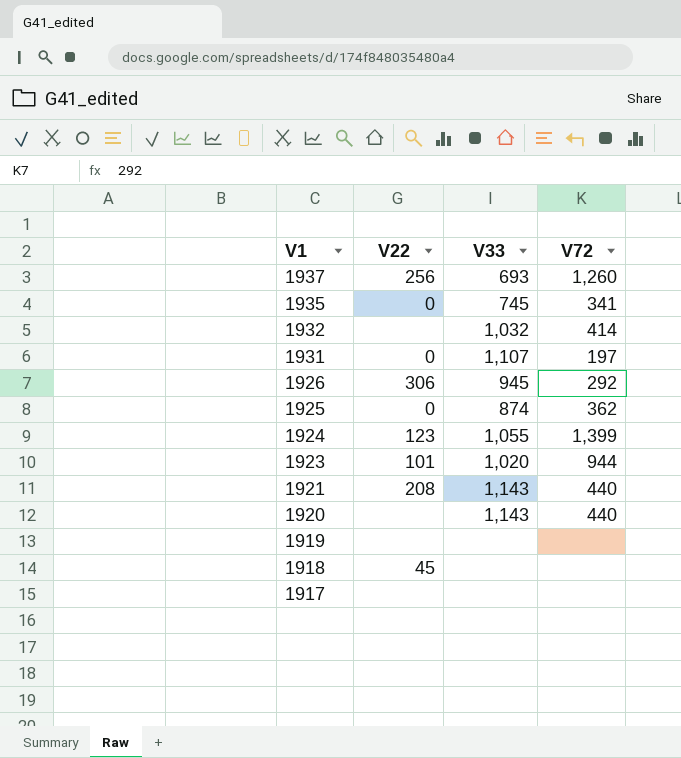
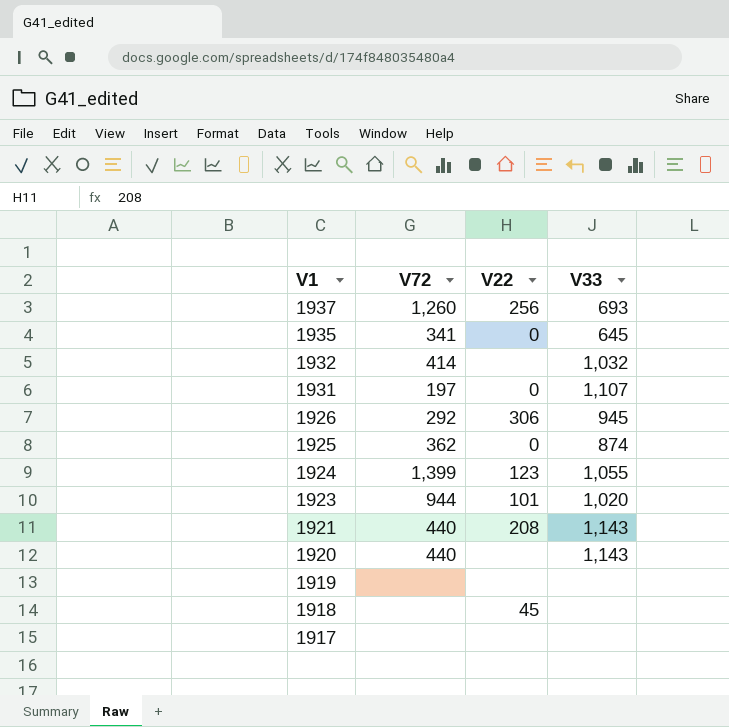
column V72 | position: 4 -> 2
1935 | V33: 745 -> 645

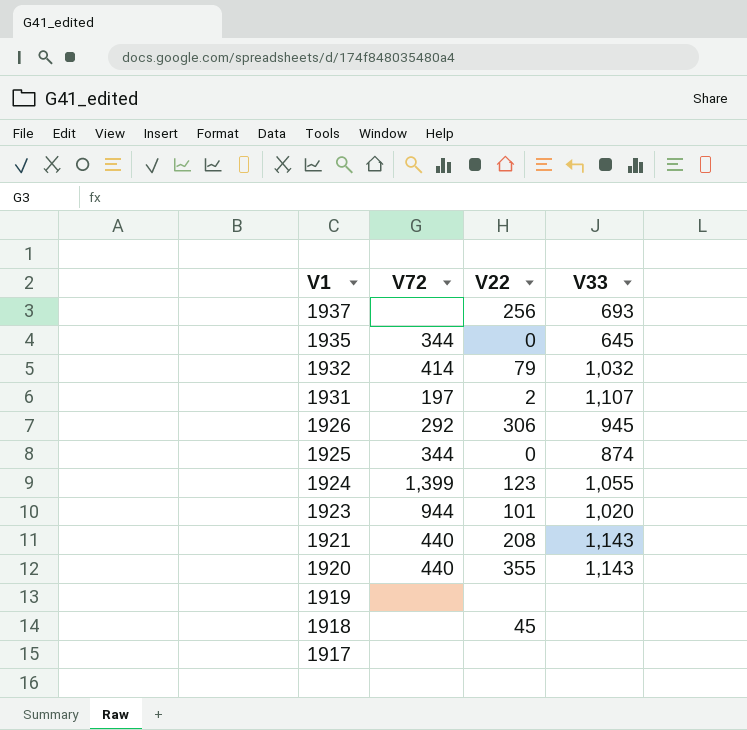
1937 | V72: 1,260 -> none
1935 | V72: 341 -> 344
1932 | V22: none -> 79
1931 | V22: 0 -> 2
1925 | V72: 362 -> 344
1920 | V22: none -> 355

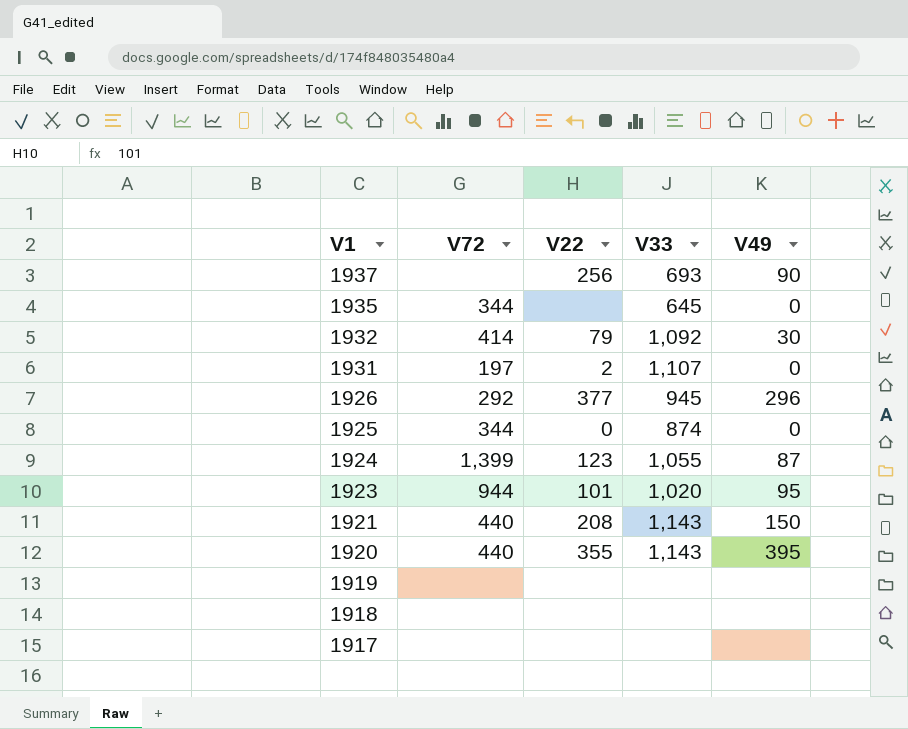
column V49 | position: none -> 5
1935 | V22: 0 -> none
1932 | V33: 1,032 -> 1,092
1926 | V22: 306 -> 377
1918 | V22: 45 -> none

